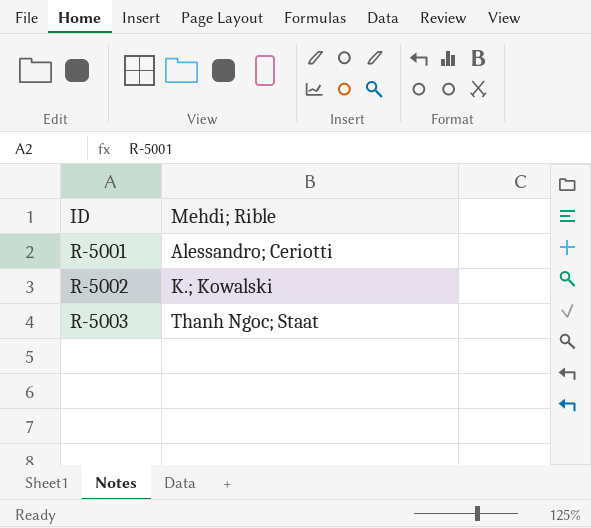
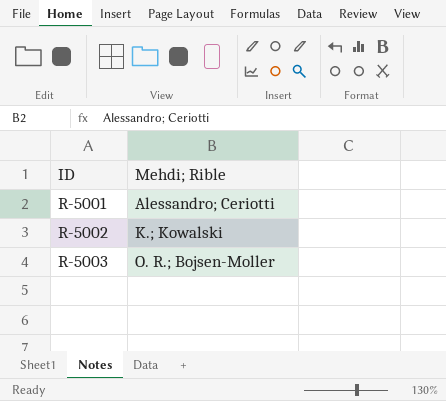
R-5003 | Mehdi; Rible: Thanh Ngoc; Staat -> O. R.; Bojsen-Moller

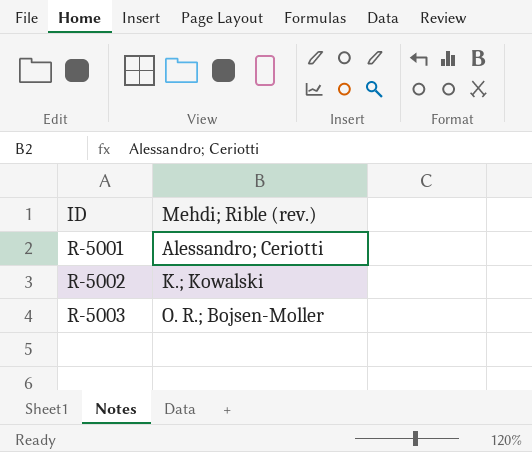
column name: Mehdi; Rible -> Mehdi; Rible (rev.)

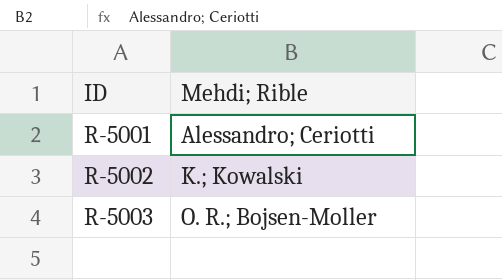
column name: Mehdi; Rible (rev.) -> Mehdi; Rible

